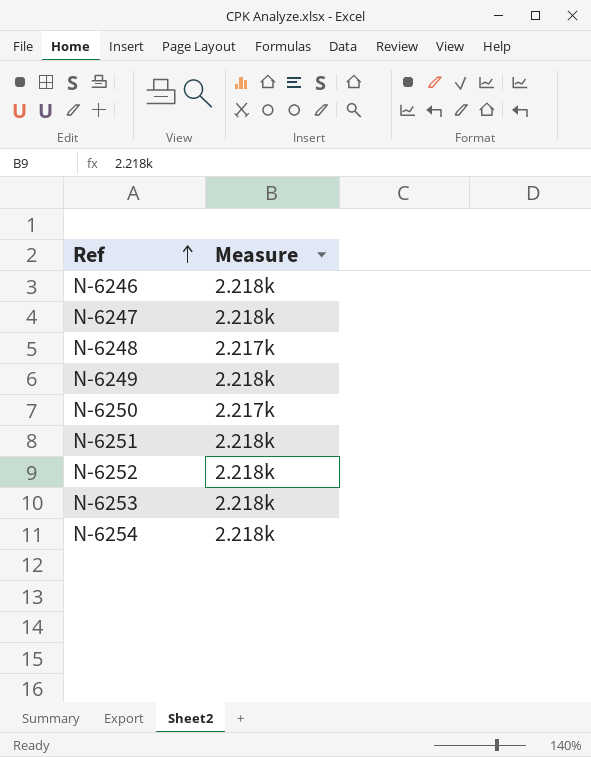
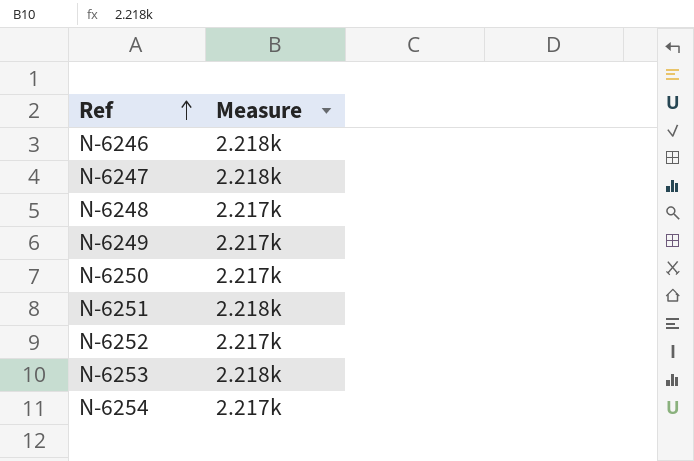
N-6249 | Measure: 2.218k -> 2.217k
N-6252 | Measure: 2.218k -> 2.217k
N-6254 | Measure: 2.218k -> 2.217k

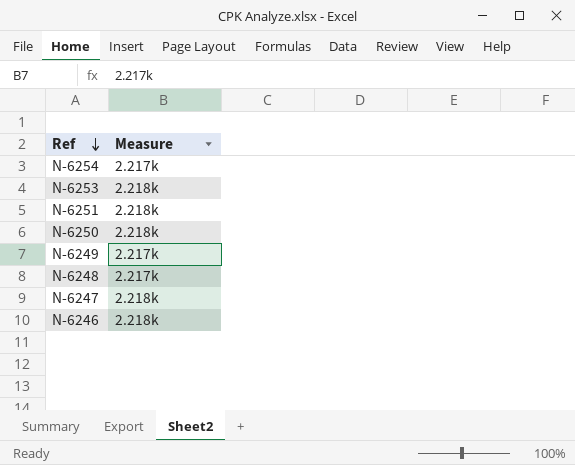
row order: Ref ascending -> Ref descending
row N-6252: 2.217k -> none
N-6250 | Measure: 2.217k -> 2.218k

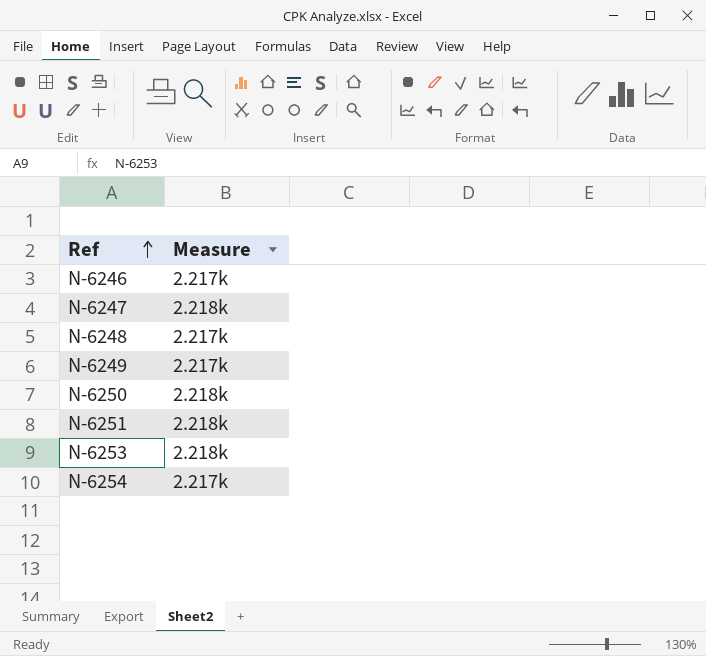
row order: Ref descending -> Ref ascending
N-6246 | Measure: 2.218k -> 2.217k

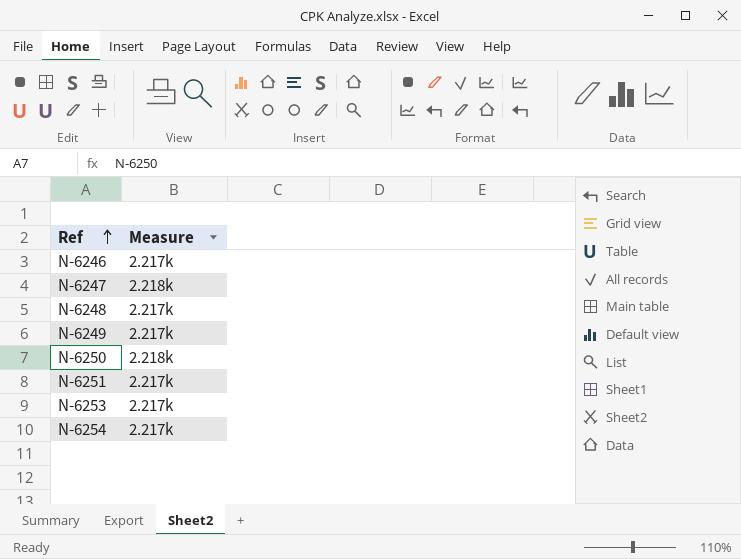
N-6251 | Measure: 2.218k -> 2.217k
N-6253 | Measure: 2.218k -> 2.217k

